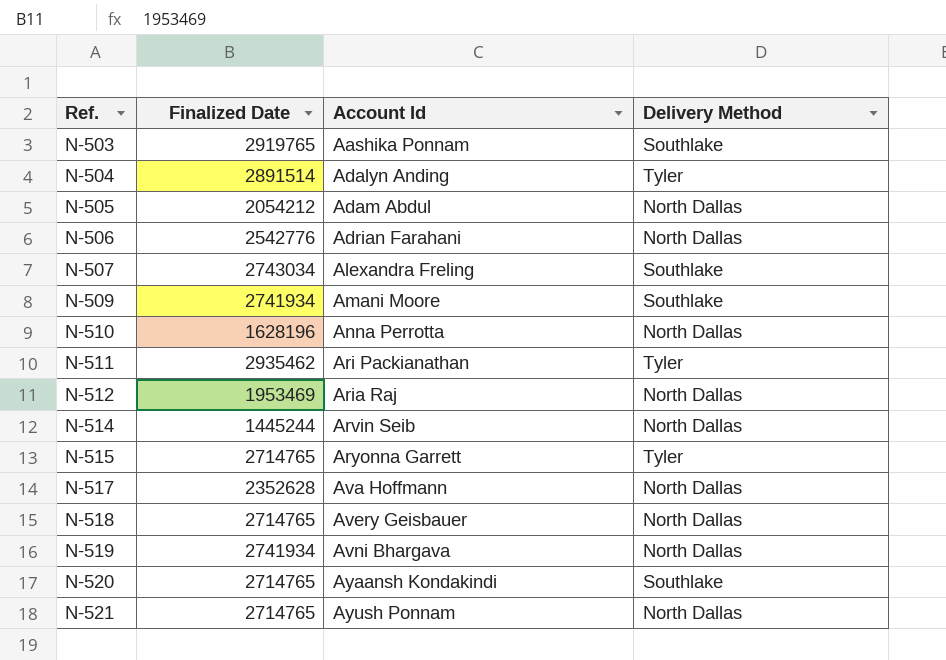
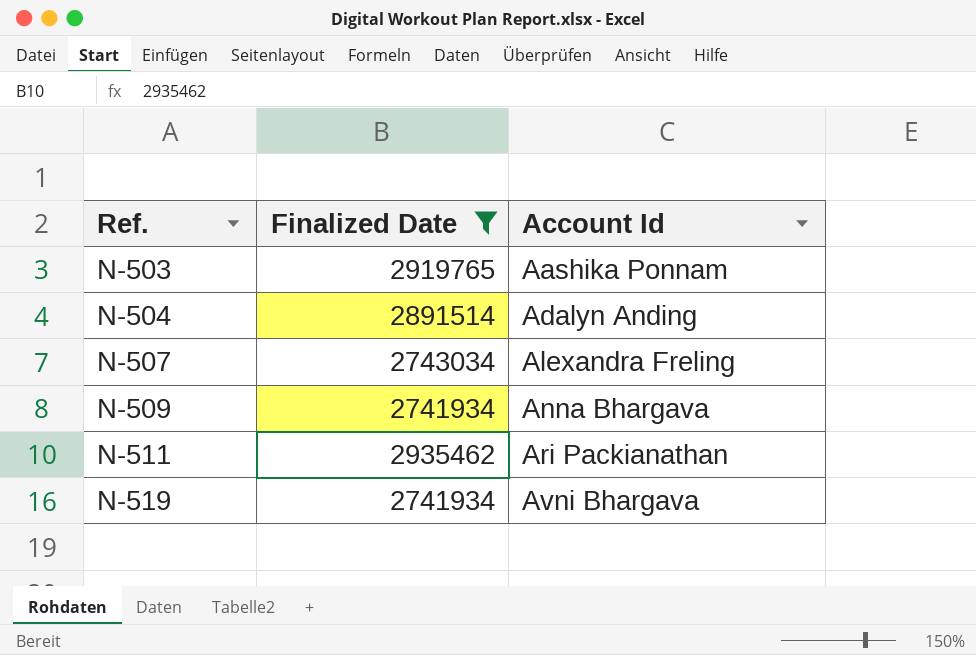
filter: none -> Finalized Date >= 2741934
column Delivery Method | position: 4 -> none
N-509 | Account Id: Amani Moore -> Anna Bhargava

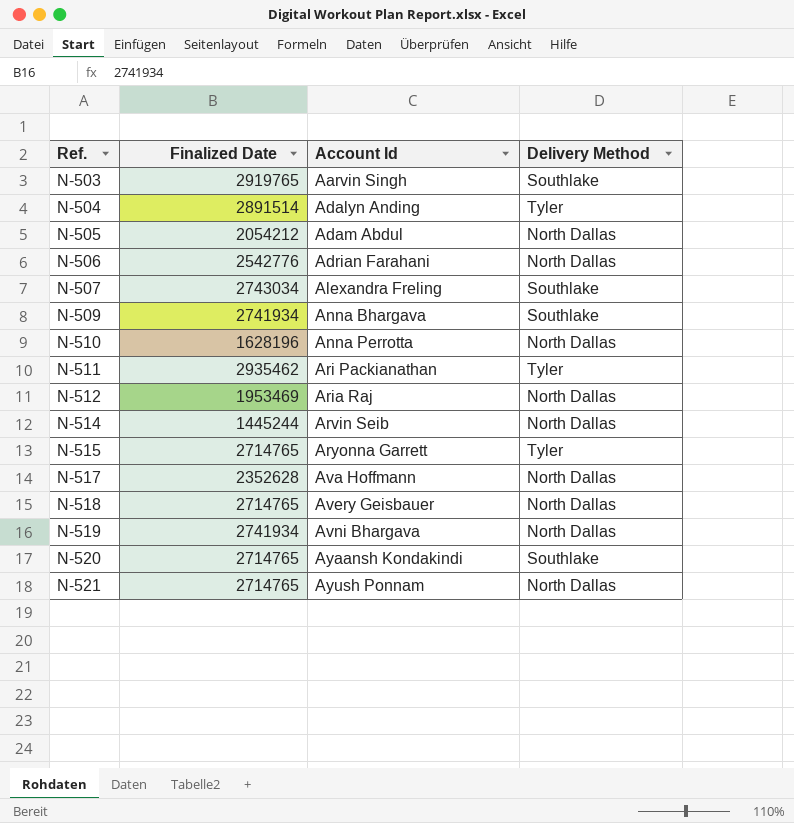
filter: Finalized Date >= 2741934 -> none
column Delivery Method | position: none -> 4
N-503 | Account Id: Aashika Ponnam -> Aarvin Singh

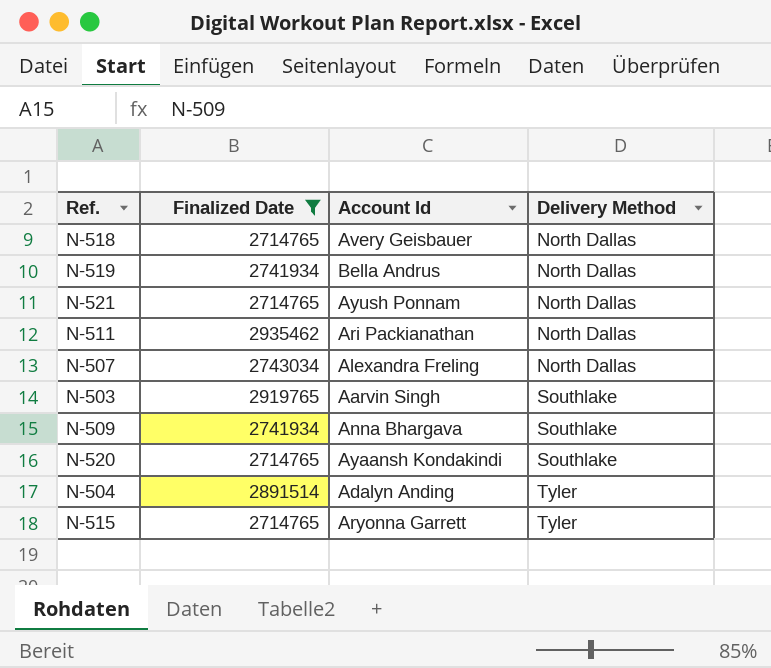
filter: none -> Finalized Date >= 2714765
row order: Ref. ascending -> Delivery Method ascending
N-519 | Account Id: Avni Bhargava -> Bella Andrus
N-511 | Delivery Method: Tyler -> North Dallas
N-507 | Delivery Method: Southlake -> North Dallas

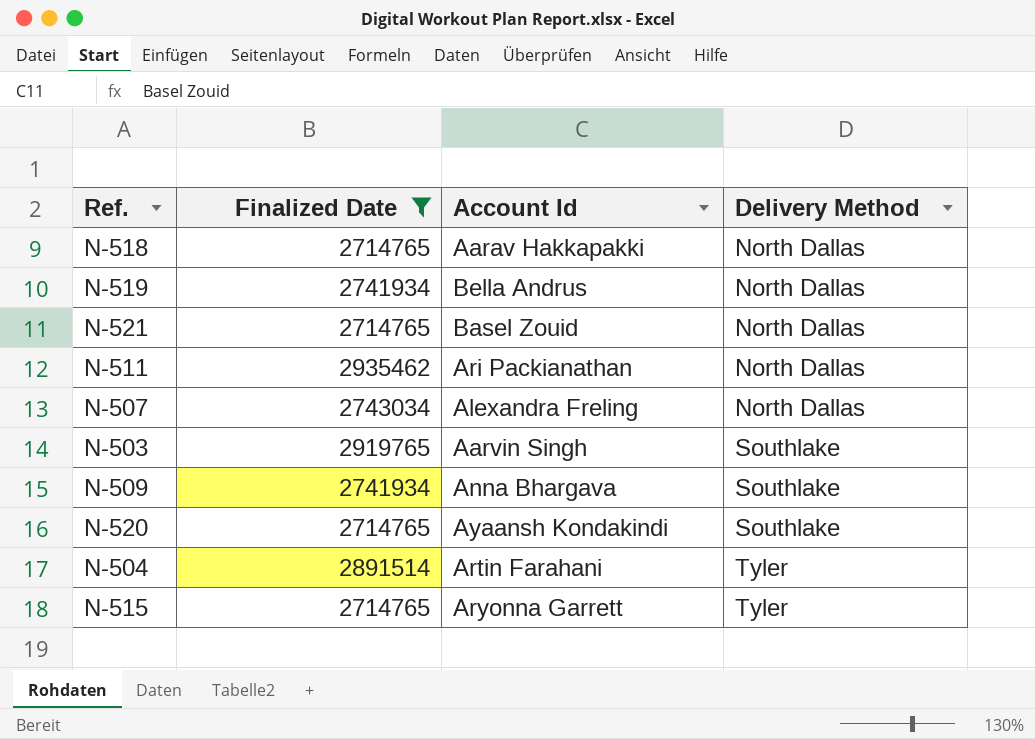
N-518 | Account Id: Avery Geisbauer -> Aarav Hakkapakki
N-521 | Account Id: Ayush Ponnam -> Basel Zouid
N-504 | Account Id: Adalyn Anding -> Artin Farahani

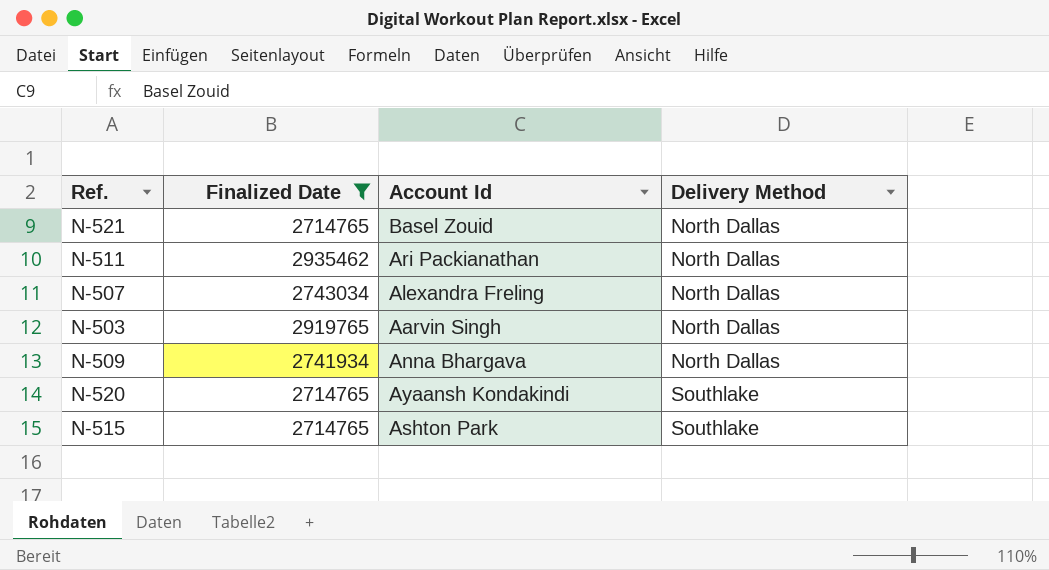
row N-518: 2714765 | Aarav Hakkapakki | North Dallas -> none
row N-519: 2741934 | Bella Andrus | North Dallas -> none
row N-504: 2891514 | Artin Farahani | Tyler -> none
N-503 | Delivery Method: Southlake -> North Dallas
N-509 | Delivery Method: Southlake -> North Dallas
N-515 | Account Id: Aryonna Garrett -> Ashton Park
N-515 | Delivery Method: Tyler -> Southlake

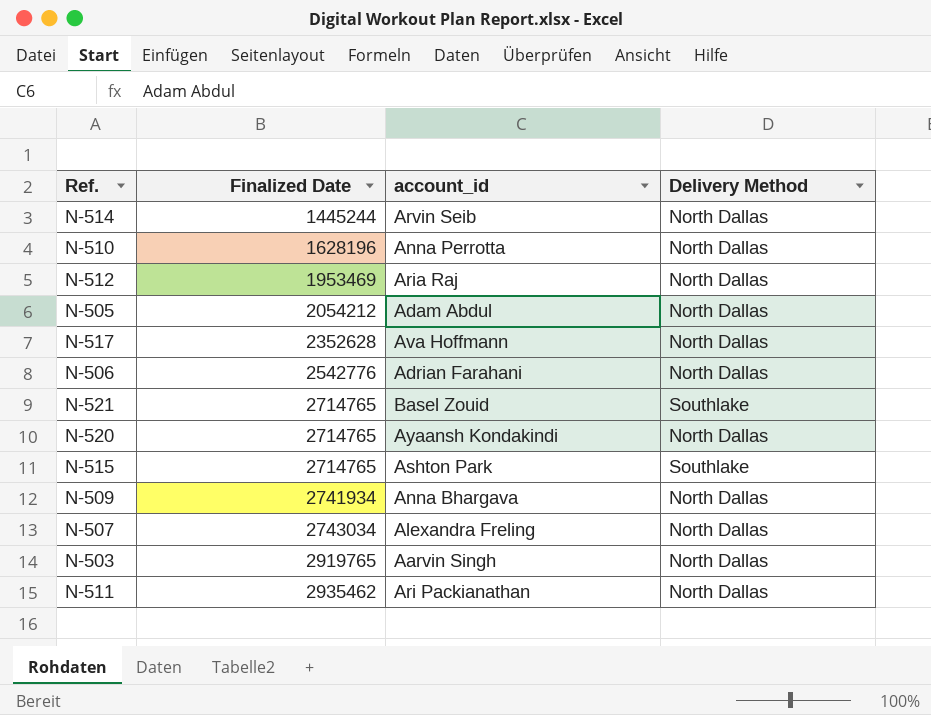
filter: Finalized Date >= 2714765 -> none
row order: Delivery Method ascending -> Finalized Date ascending
column name: Account Id -> account_id
N-521 | Delivery Method: North Dallas -> Southlake
N-520 | Delivery Method: Southlake -> North Dallas

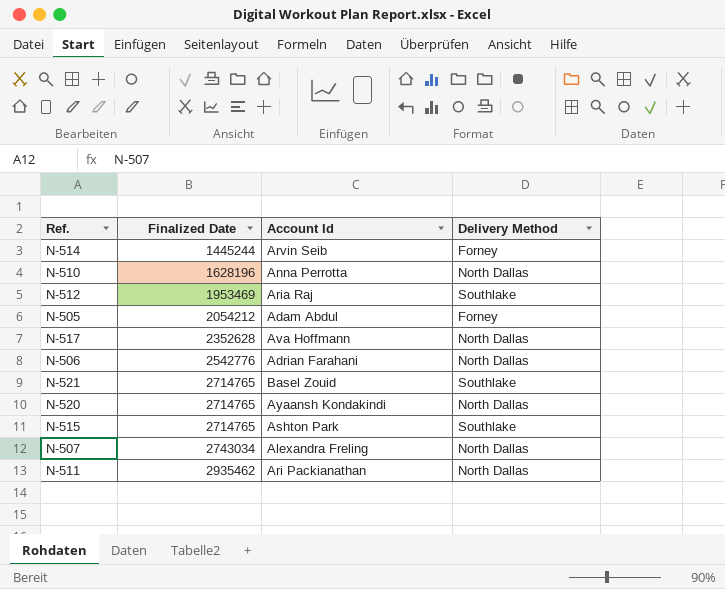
column name: account_id -> Account Id
row N-509: 2741934 | Anna Bhargava | North Dallas -> none
row N-503: 2919765 | Aarvin Singh | North Dallas -> none
N-514 | Delivery Method: North Dallas -> Forney
N-512 | Delivery Method: North Dallas -> Southlake
N-505 | Delivery Method: North Dallas -> Forney

